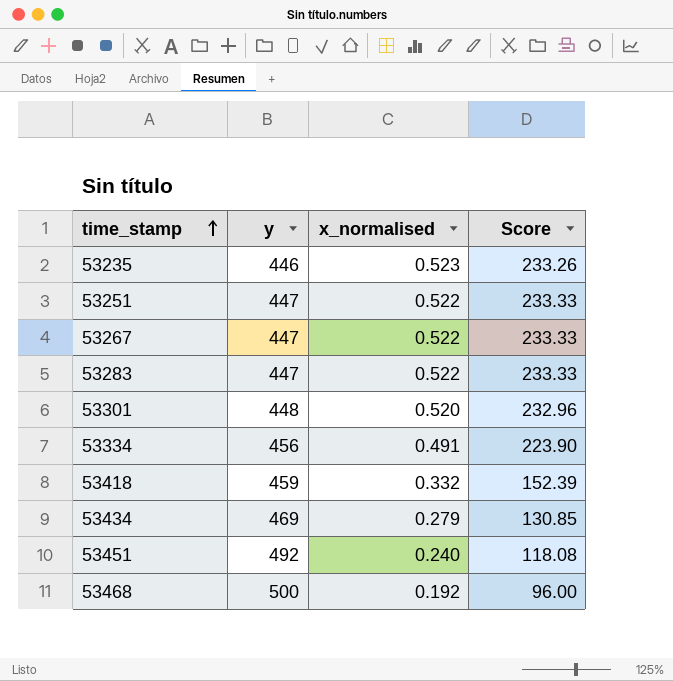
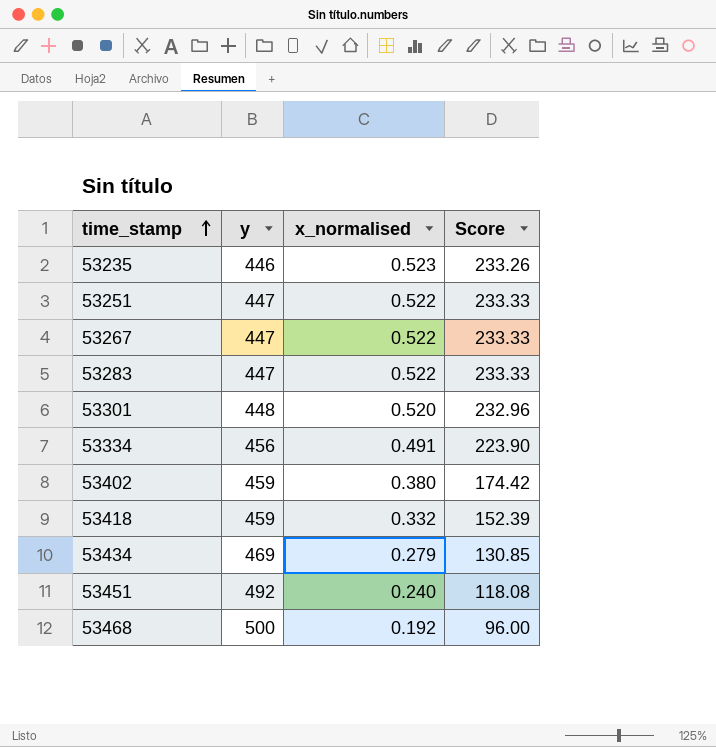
row 53402: none -> 459 | 0.380 | 174.42

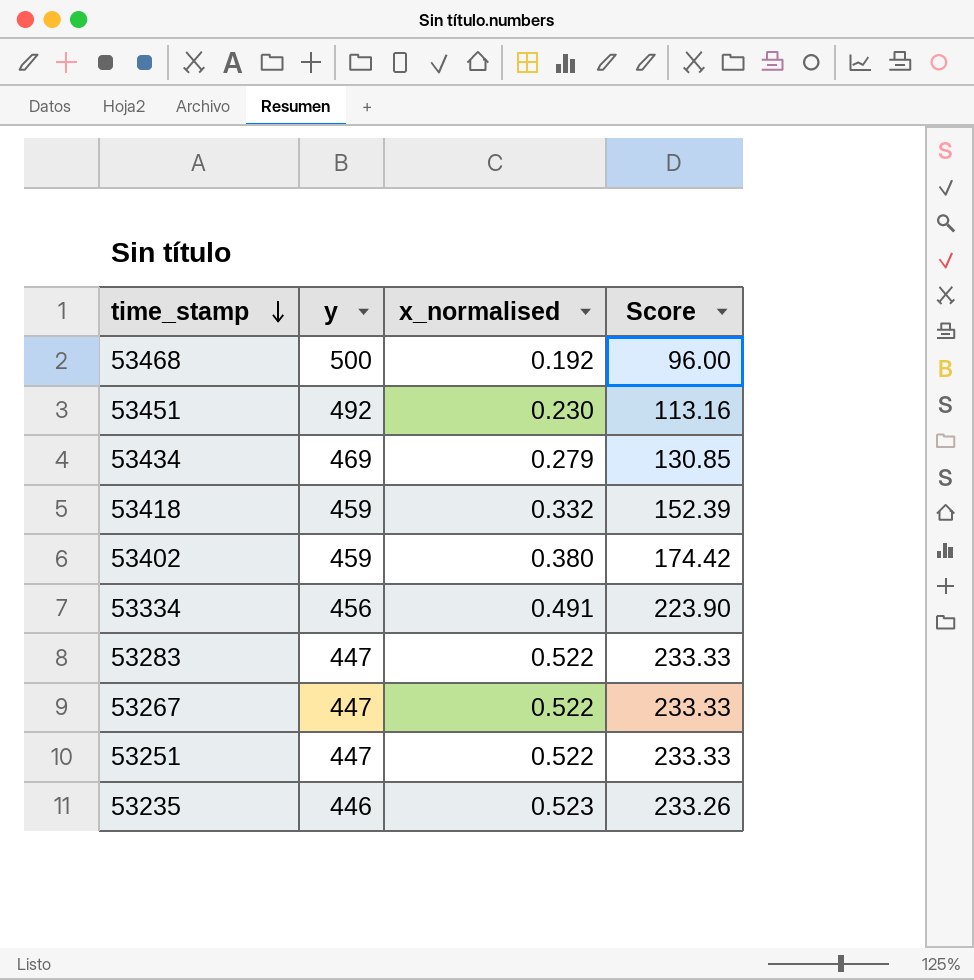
row order: time_stamp ascending -> time_stamp descending
row 53301: 448 | 0.520 | 232.96 -> none
53451 | x_normalised: 0.240 -> 0.230
53451 | Score: 118.08 -> 113.16

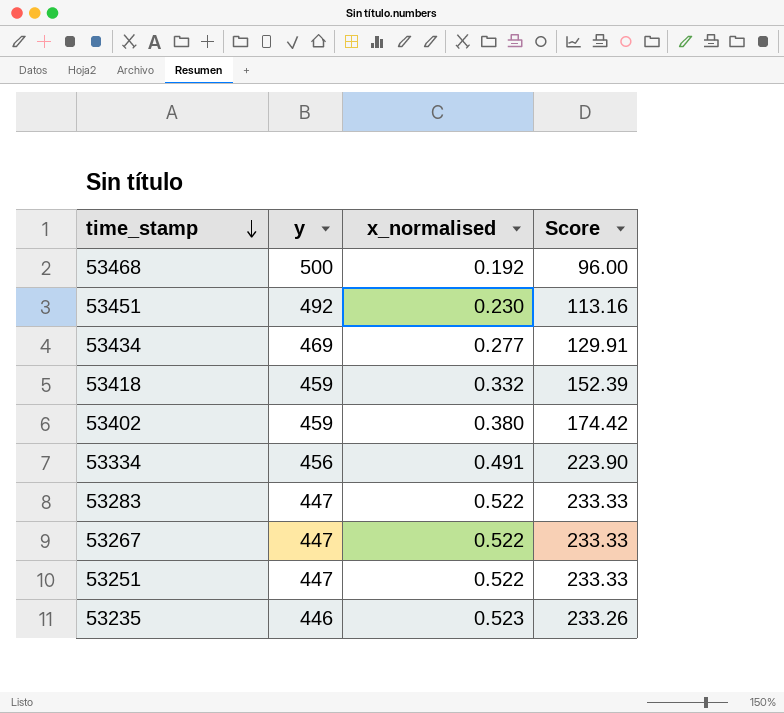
53434 | x_normalised: 0.279 -> 0.277
53434 | Score: 130.85 -> 129.91

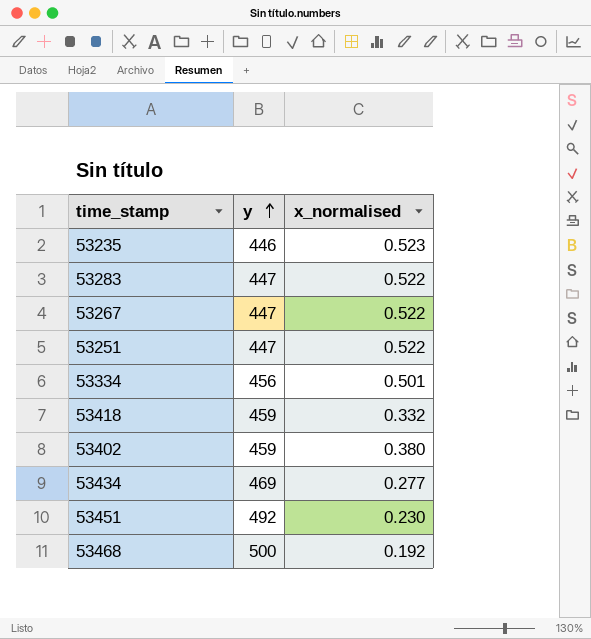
row order: time_stamp descending -> y ascending
column Score | formula: [y] * [x_normalised] -> none
53334 | x_normalised: 0.491 -> 0.501

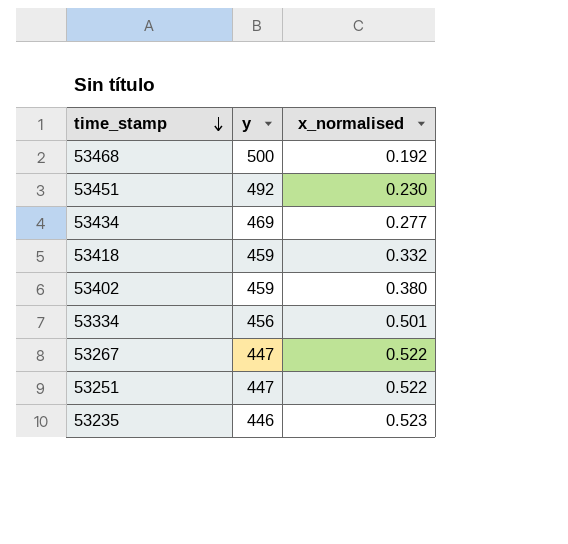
row order: y ascending -> time_stamp descending
row 53283: 447 | 0.522 -> none

